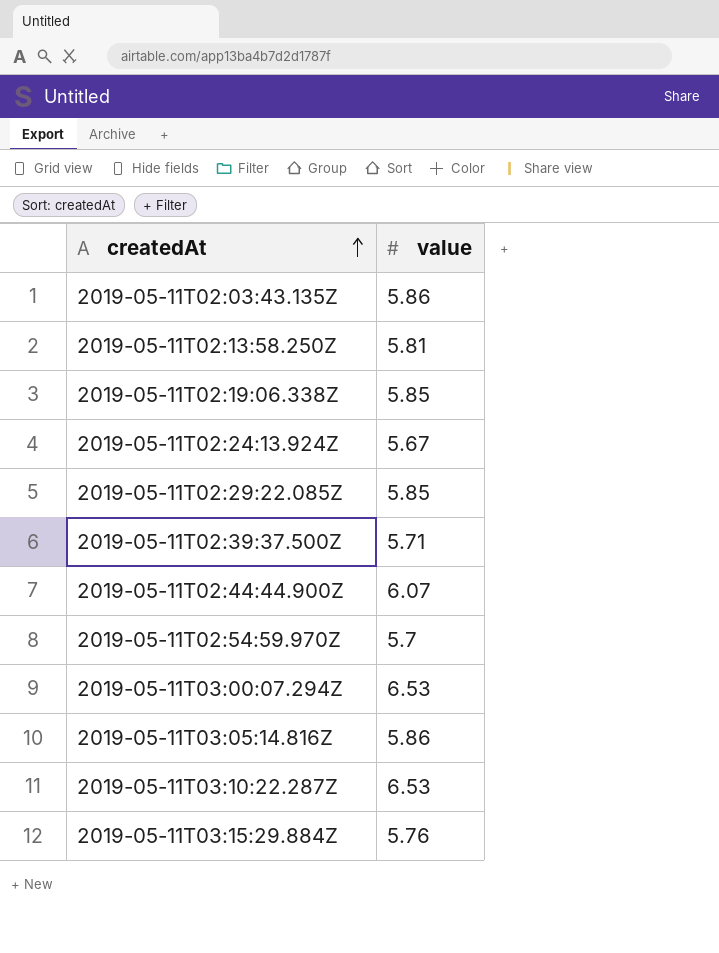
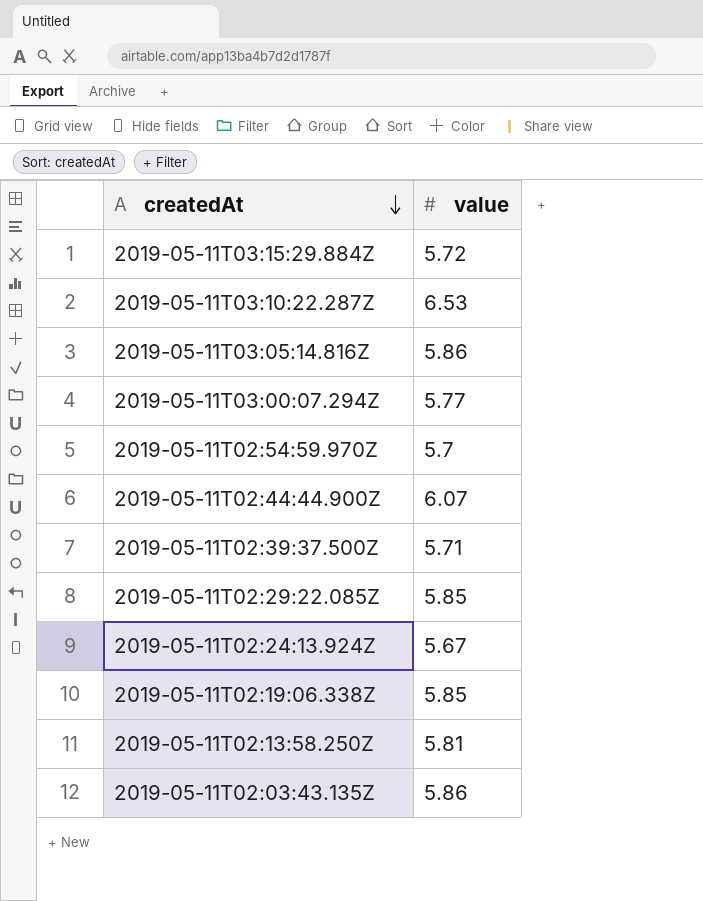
row order: createdAt ascending -> createdAt descending
2019-05-11T03:15:29.884Z | value: 5.76 -> 5.72
2019-05-11T03:00:07.294Z | value: 6.53 -> 5.77

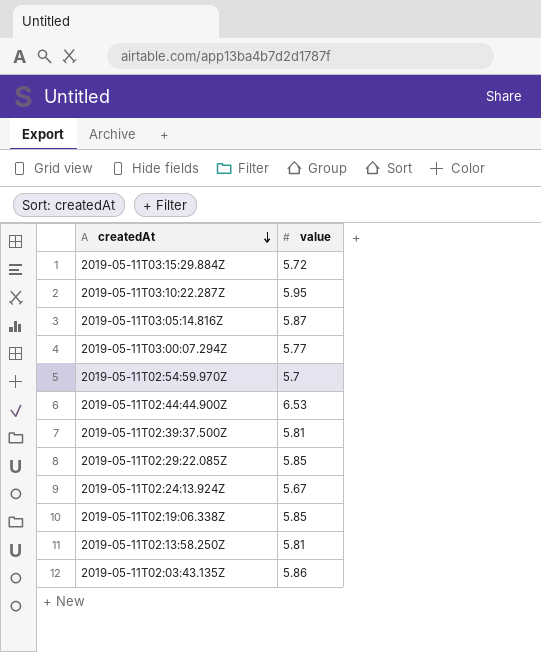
2019-05-11T03:10:22.287Z | value: 6.53 -> 5.95
2019-05-11T03:05:14.816Z | value: 5.86 -> 5.87
2019-05-11T02:44:44.900Z | value: 6.07 -> 6.53
2019-05-11T02:39:37.500Z | value: 5.71 -> 5.81

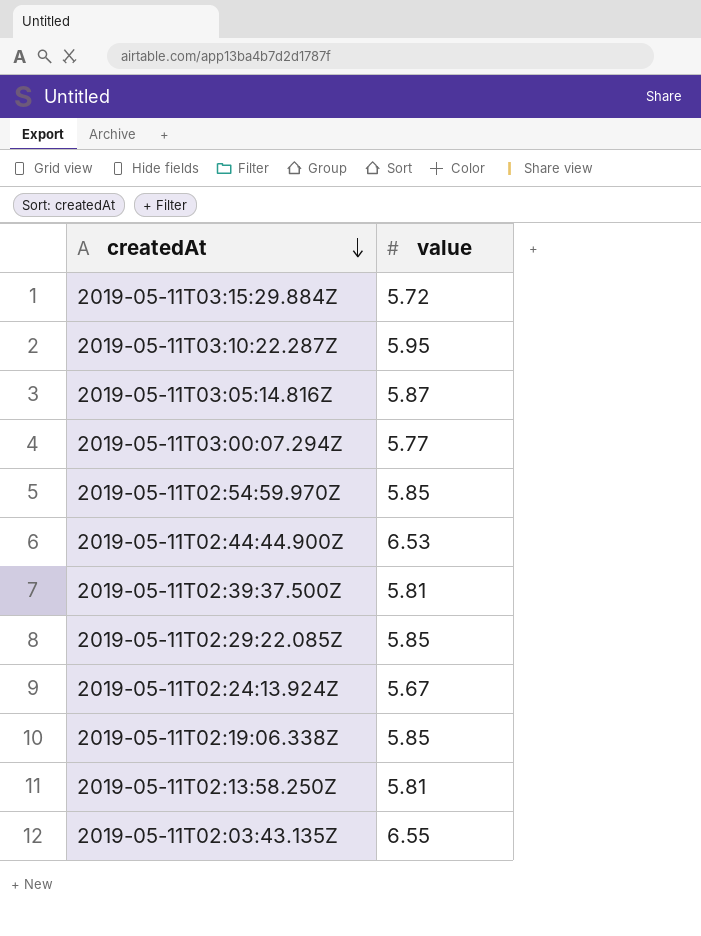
2019-05-11T02:54:59.970Z | value: 5.7 -> 5.85
2019-05-11T02:03:43.135Z | value: 5.86 -> 6.55

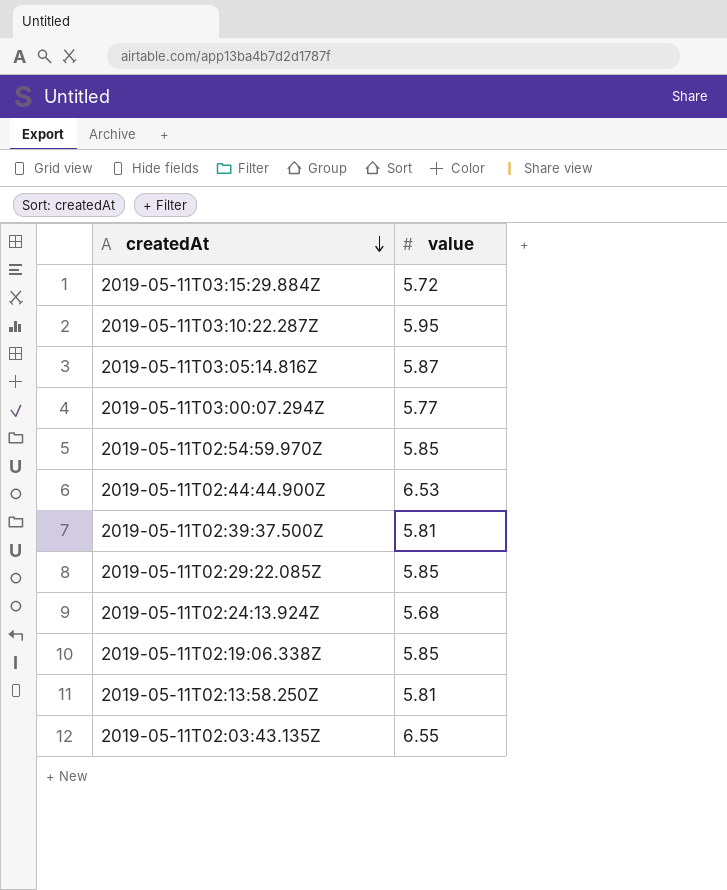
2019-05-11T02:24:13.924Z | value: 5.67 -> 5.68

